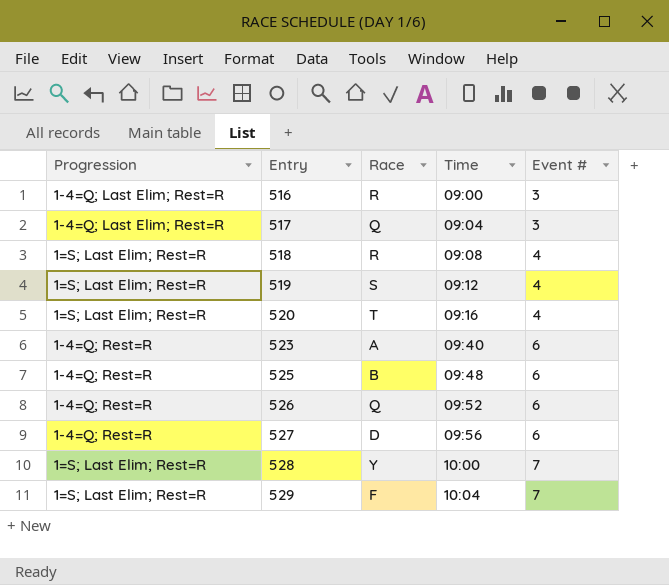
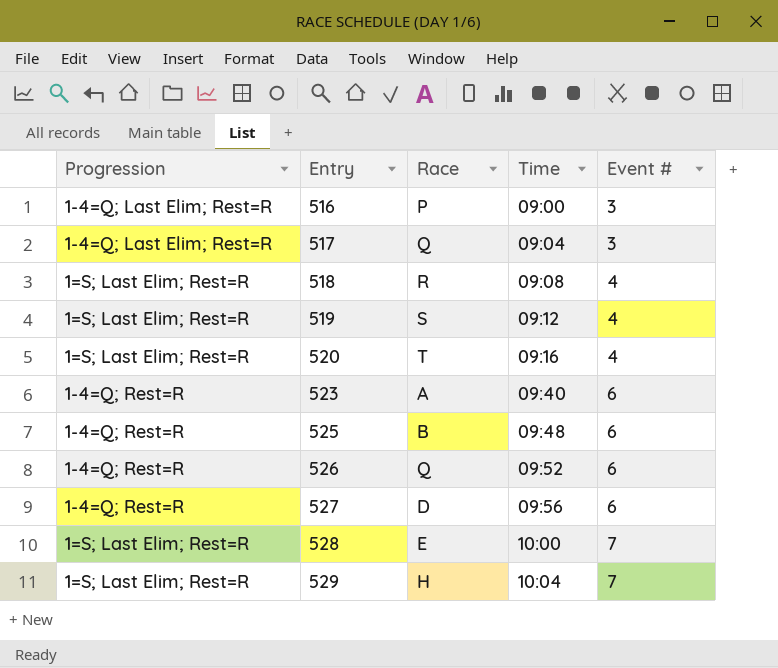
516 | Race: R -> P
528 | Race: Y -> E
529 | Race: F -> H

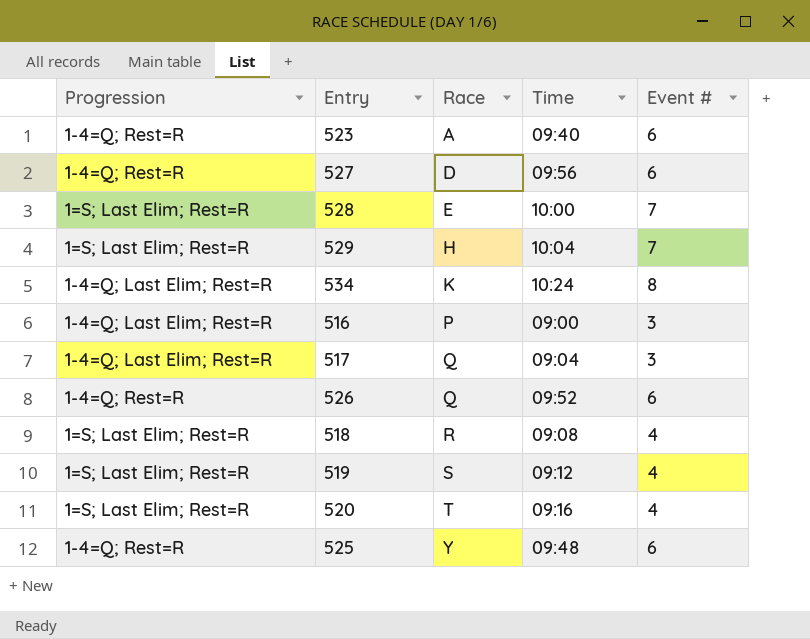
row order: Entry ascending -> Race ascending
row 534: none -> 1-4=Q; Last Elim; Rest=R | K | 10:24 | 8
525 | Race: B -> Y

